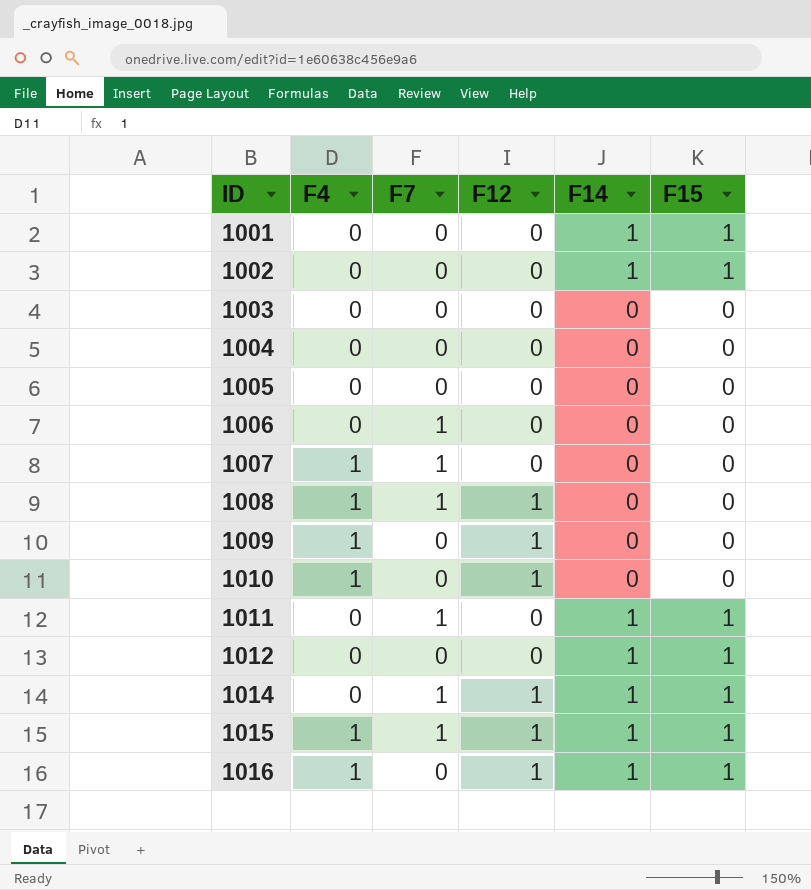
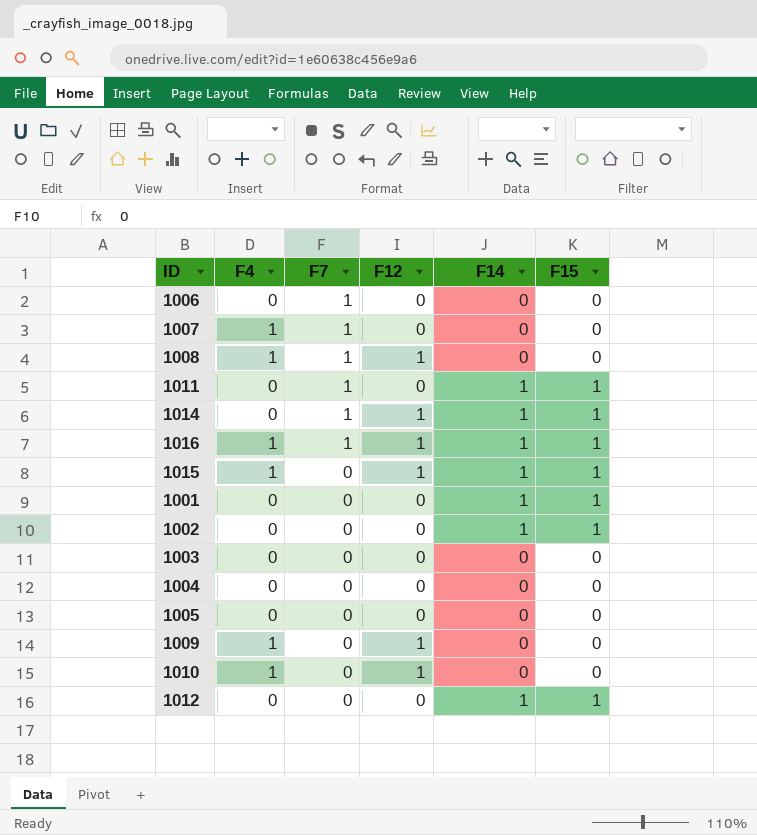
row order: ID ascending -> F7 descending
1016 | F7: 0 -> 1
1015 | F7: 1 -> 0

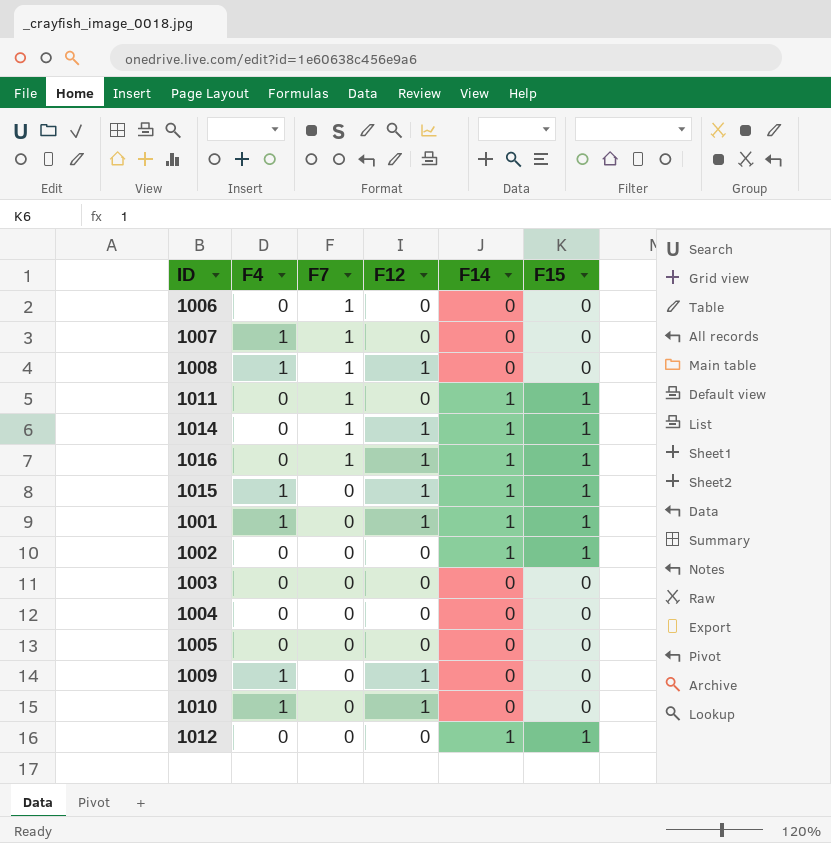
1016 | F4: 1 -> 0
1001 | F4: 0 -> 1
1001 | F12: 0 -> 1

